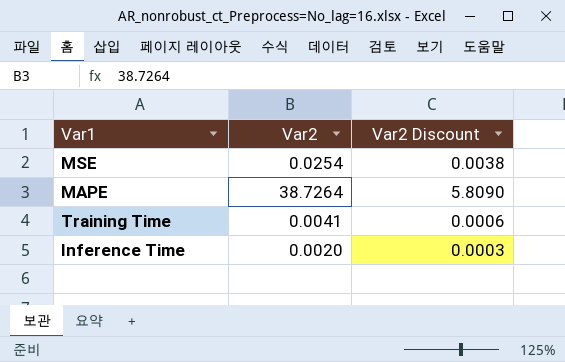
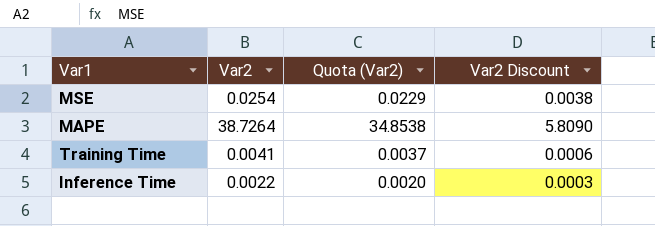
column Quota (Var2) | formula: none -> [Var2] * 0.9
Inference Time | Var2: 0.0020 -> 0.0022

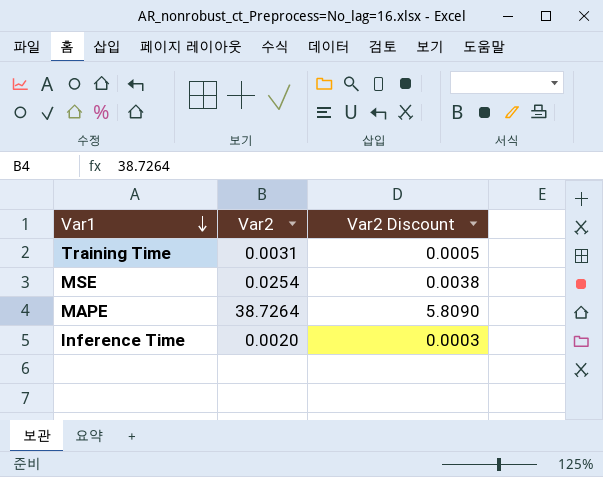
row order: none -> Var1 descending
column Quota (Var2) | formula: [Var2] * 0.9 -> none
Training Time | Var2: 0.0041 -> 0.0031
Training Time | Var2 Discount: 0.0006 -> 0.0005
Inference Time | Var2: 0.0022 -> 0.0020

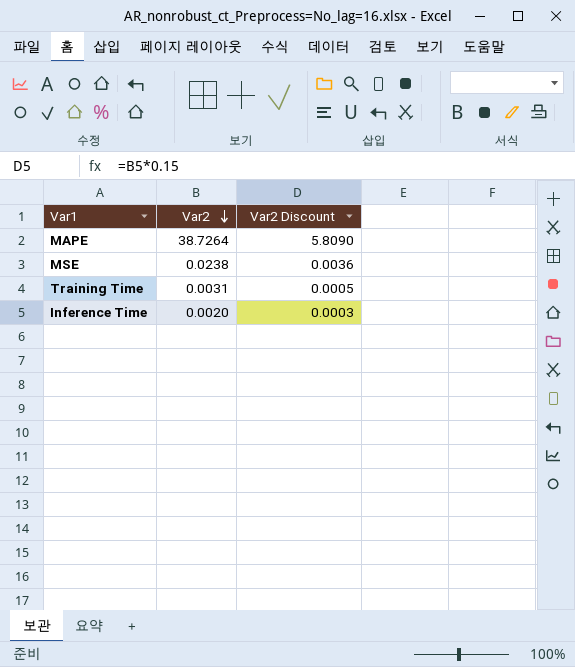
row order: Var1 descending -> Var2 descending
MSE | Var2: 0.0254 -> 0.0238
MSE | Var2 Discount: 0.0038 -> 0.0036

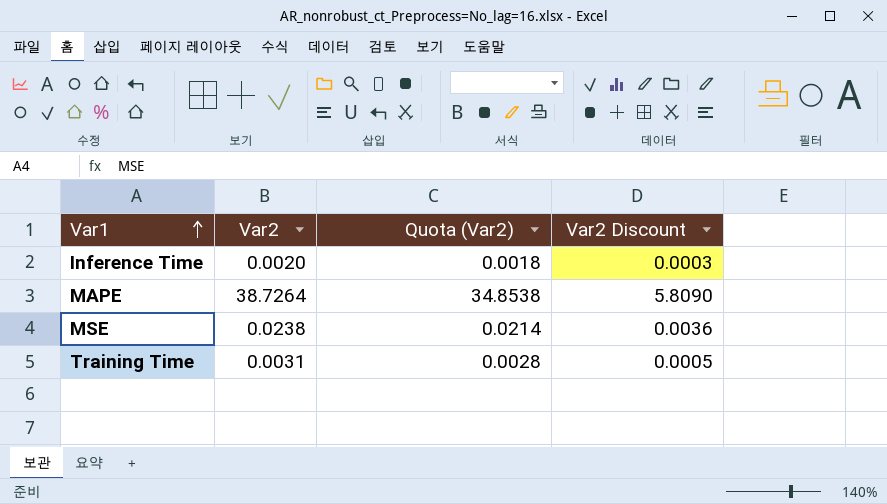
row order: Var2 descending -> Var1 ascending
column Quota (Var2) | formula: none -> [Var2] * 0.9

